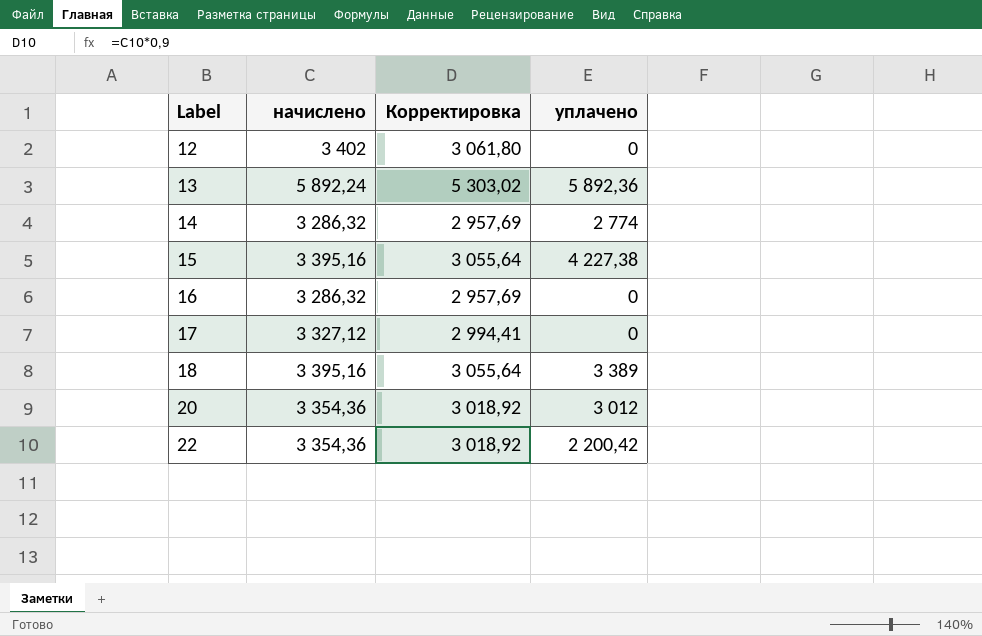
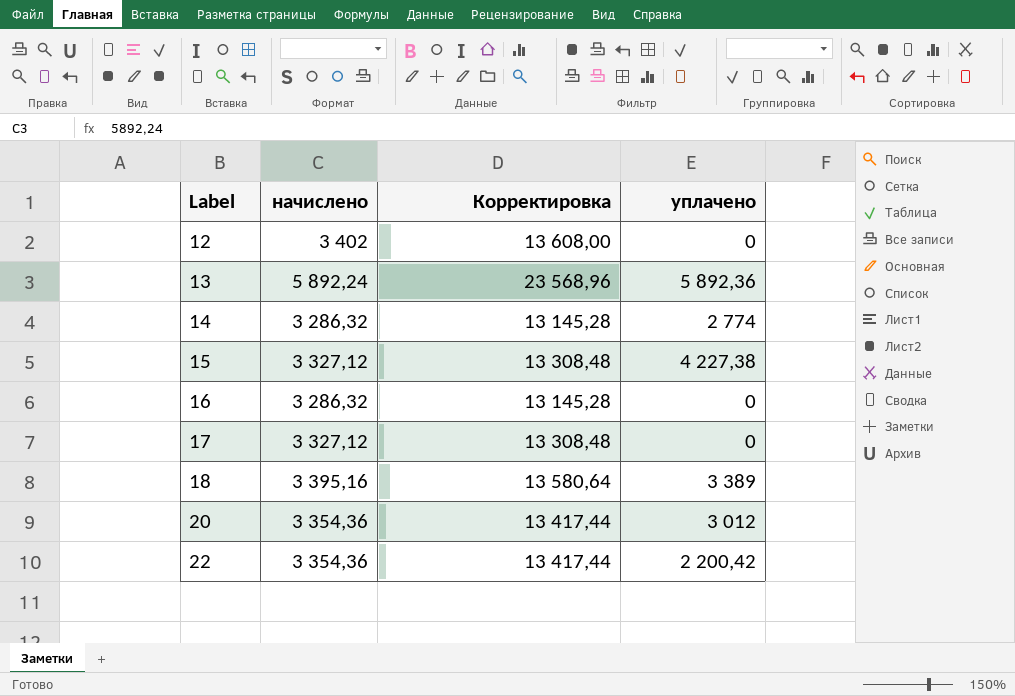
column Корректировка | formula: [начислено] * 0,9 -> [начислено] * 4
15 | начислено: 3 395,16 -> 3 327,12

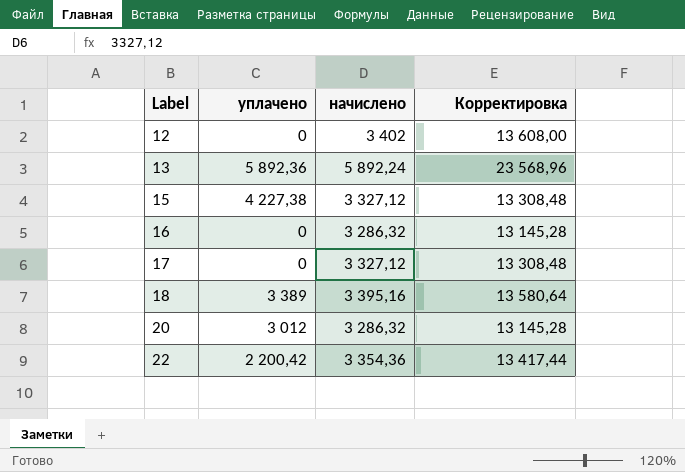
column уплачено | position: 4 -> 2
row 14: 3 286,32 | 13 145,28 | 2 774 -> none
20 | начислено: 3 354,36 -> 3 286,32
20 | Корректировка: 13 417,44 -> 13 145,28

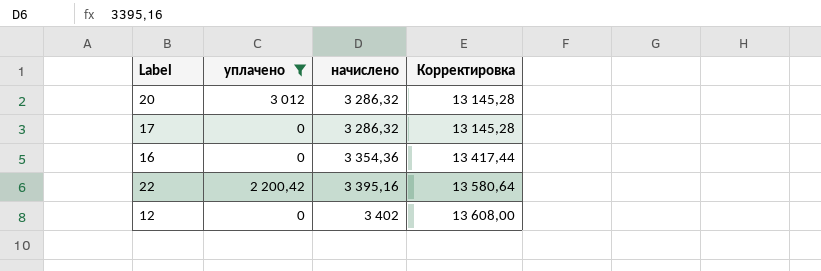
filter: none -> уплачено <= 3 012
row order: Label ascending -> начислено ascending
17 | начислено: 3 327,12 -> 3 286,32
17 | Корректировка: 13 308,48 -> 13 145,28
16 | начислено: 3 286,32 -> 3 354,36
16 | Корректировка: 13 145,28 -> 13 417,44
22 | начислено: 3 354,36 -> 3 395,16
22 | Корректировка: 13 417,44 -> 13 580,64

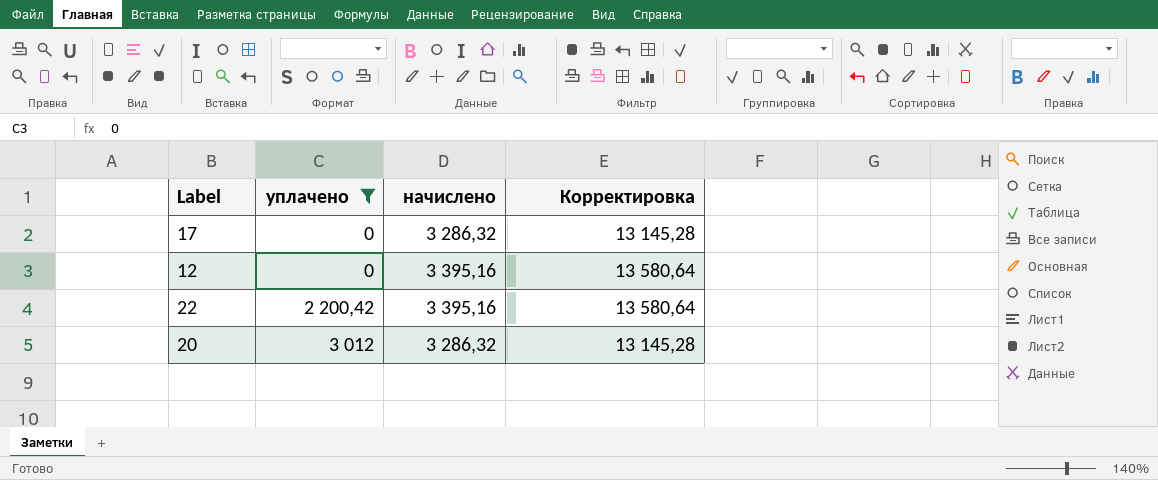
row order: начислено ascending -> уплачено ascending
row 16: 0 | 3 354,36 | 13 417,44 -> none
12 | начислено: 3 402 -> 3 395,16
12 | Корректировка: 13 608,00 -> 13 580,64

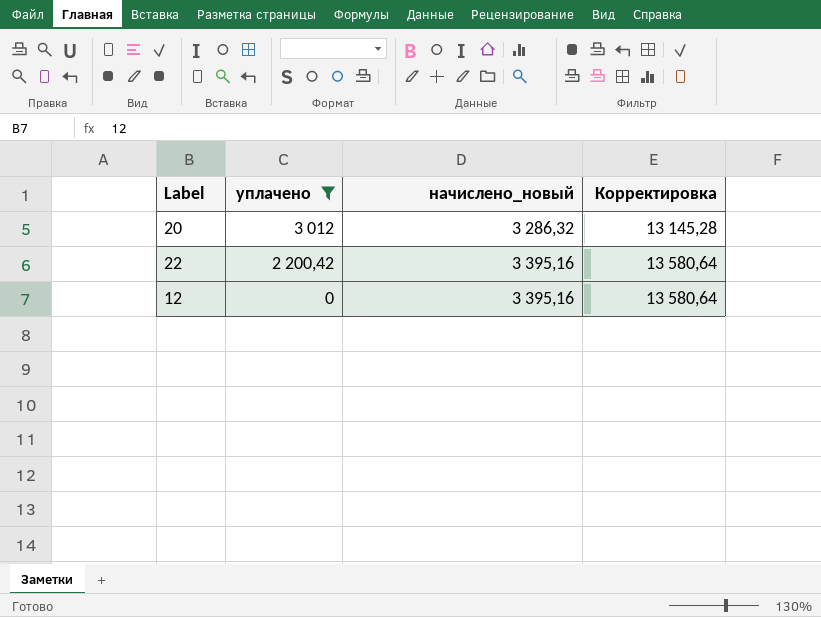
row order: уплачено ascending -> уплачено descending
column name: начислено -> начислено_новый
row 17: 0 | 3 286,32 | 13 145,28 -> none

